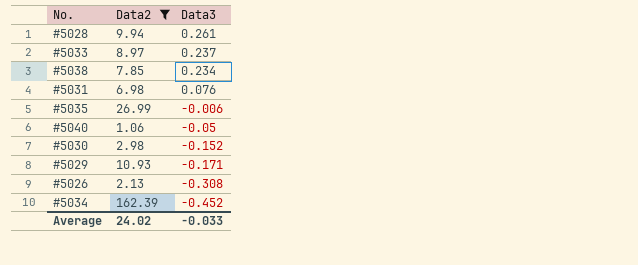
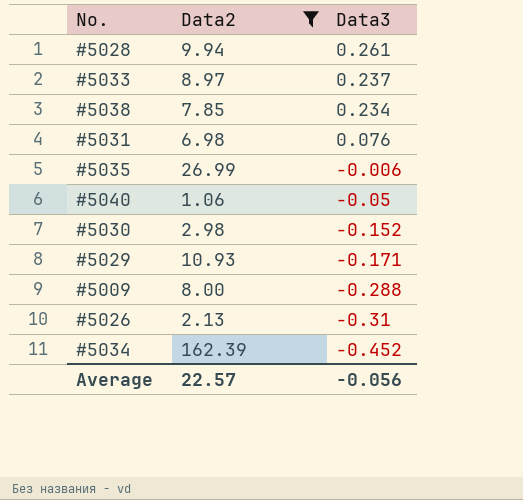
row #5009: none -> 8.00 | -0.288
#5026 | Data3: -0.308 -> -0.31
Average | Data2: 24.02 -> 22.57
Average | Data3: -0.033 -> -0.056

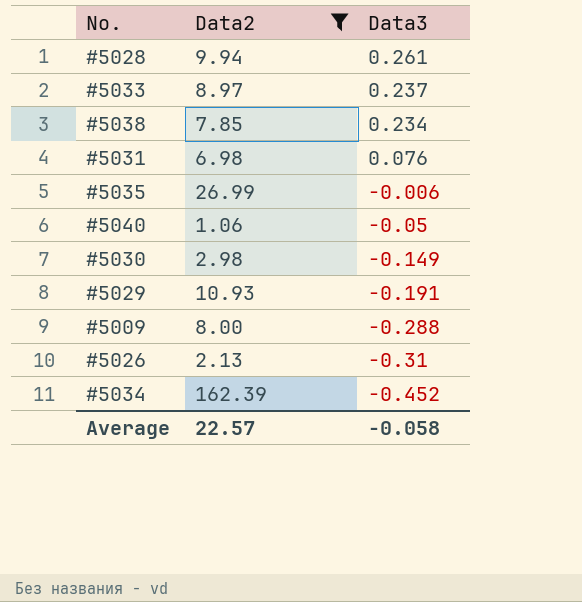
#5030 | Data3: -0.152 -> -0.149
#5029 | Data3: -0.171 -> -0.191
Average | Data3: -0.056 -> -0.058

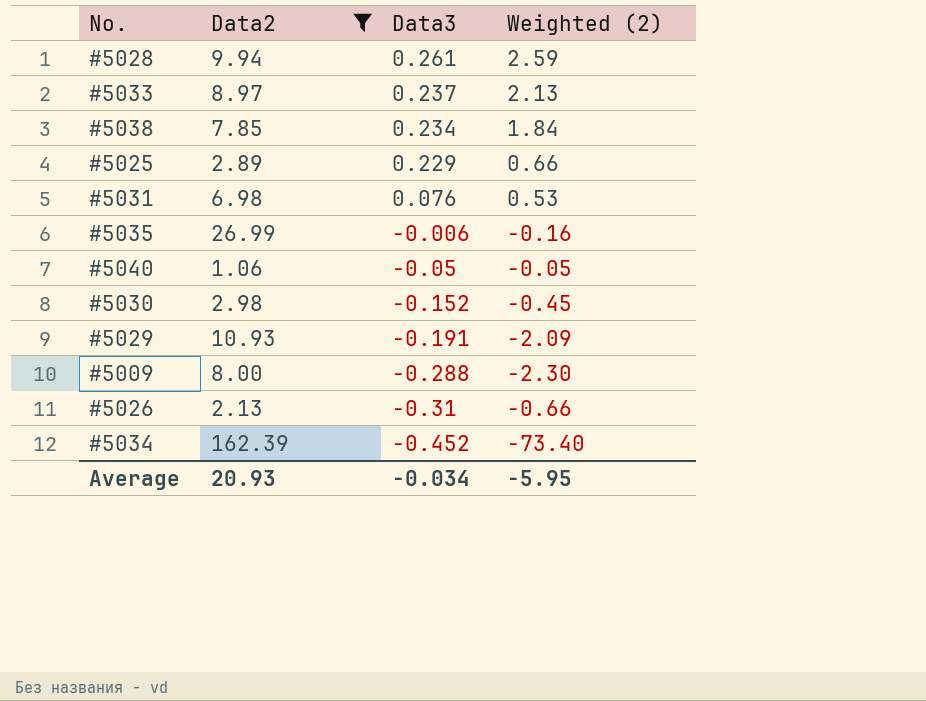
column Weighted (2) | formula: none -> [Data2] * [Data3]
row #5025: none -> 2.89 | 0.229 | 0.66
#5030 | Data3: -0.149 -> -0.152
Average | Data2: 22.57 -> 20.93
Average | Data3: -0.058 -> -0.034

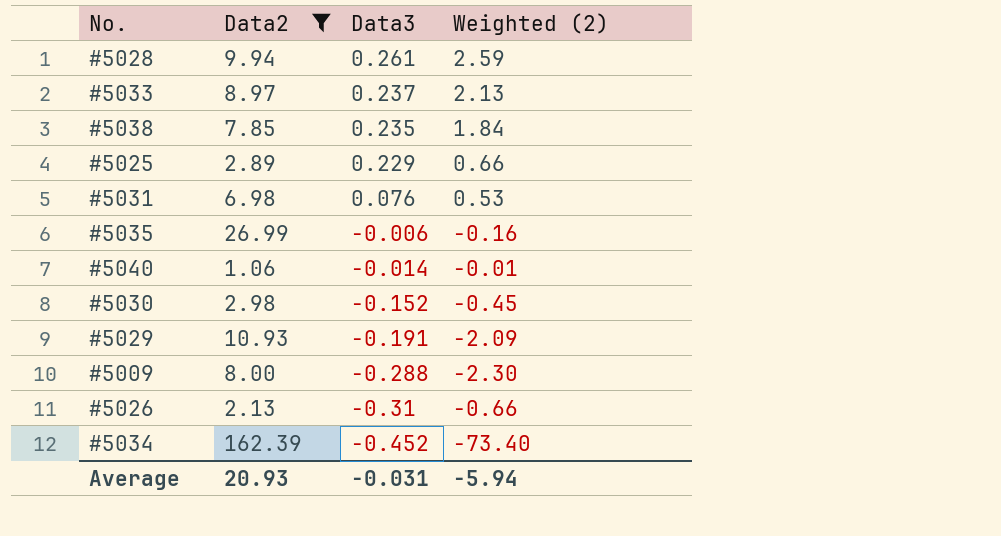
#5038 | Data3: 0.234 -> 0.235
#5040 | Data3: -0.05 -> -0.014
#5040 | Weighted (2): -0.05 -> -0.01
Average | Data3: -0.034 -> -0.031
Average | Weighted (2): -5.95 -> -5.94

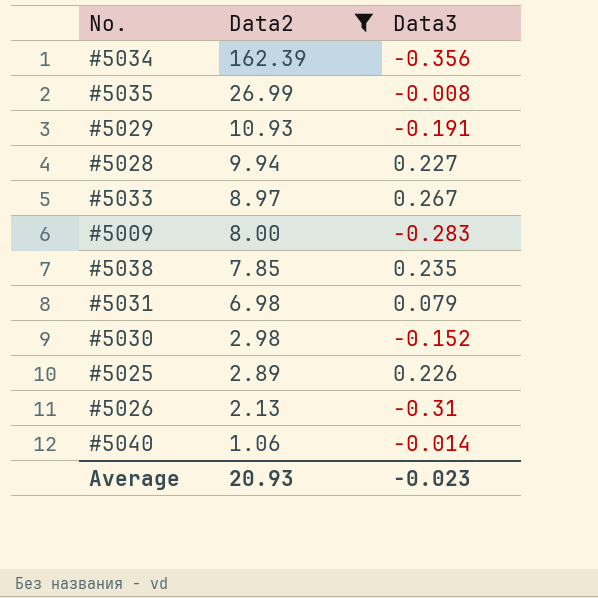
row order: Data3 descending -> Data2 descending
column Weighted (2) | formula: [Data2] * [Data3] -> none
#5034 | Data3: -0.452 -> -0.356
#5035 | Data3: -0.006 -> -0.008
#5028 | Data3: 0.261 -> 0.227
#5033 | Data3: 0.237 -> 0.267
#5009 | Data3: -0.288 -> -0.283
#5031 | Data3: 0.076 -> 0.079
#5025 | Data3: 0.229 -> 0.226
Average | Data3: -0.031 -> -0.023

